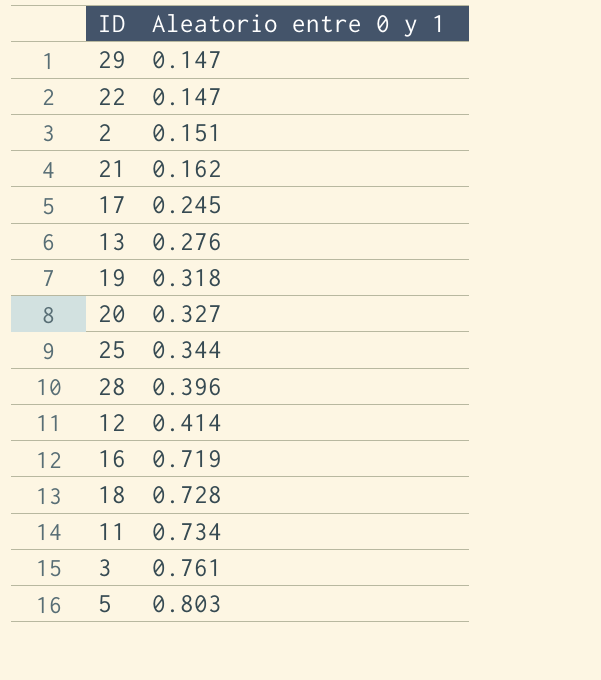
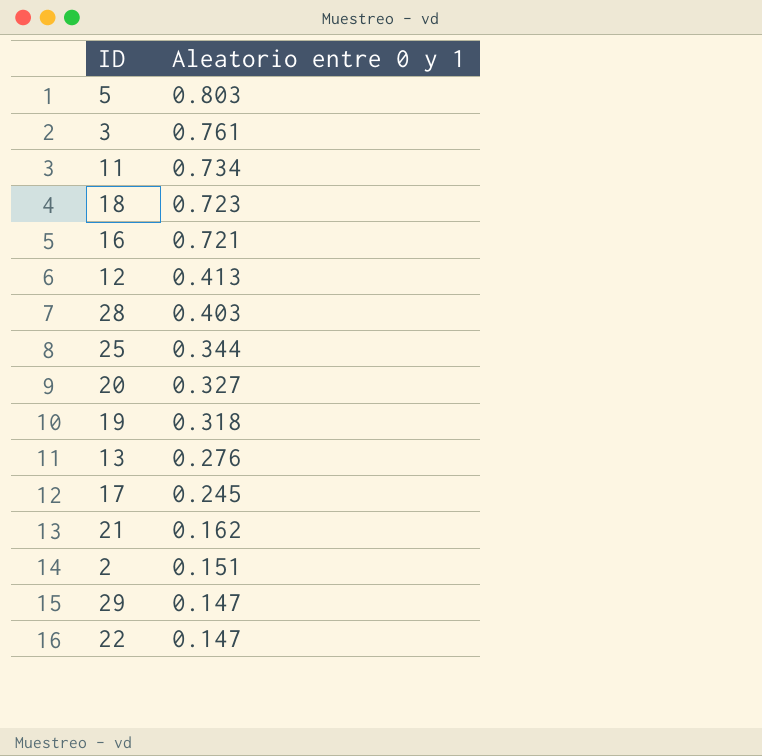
row order: Aleatorio entre 0 y 1 ascending -> Aleatorio entre 0 y 1 descending
18 | Aleatorio entre 0 y 1: 0.728 -> 0.723
16 | Aleatorio entre 0 y 1: 0.719 -> 0.721
12 | Aleatorio entre 0 y 1: 0.414 -> 0.413
28 | Aleatorio entre 0 y 1: 0.396 -> 0.403

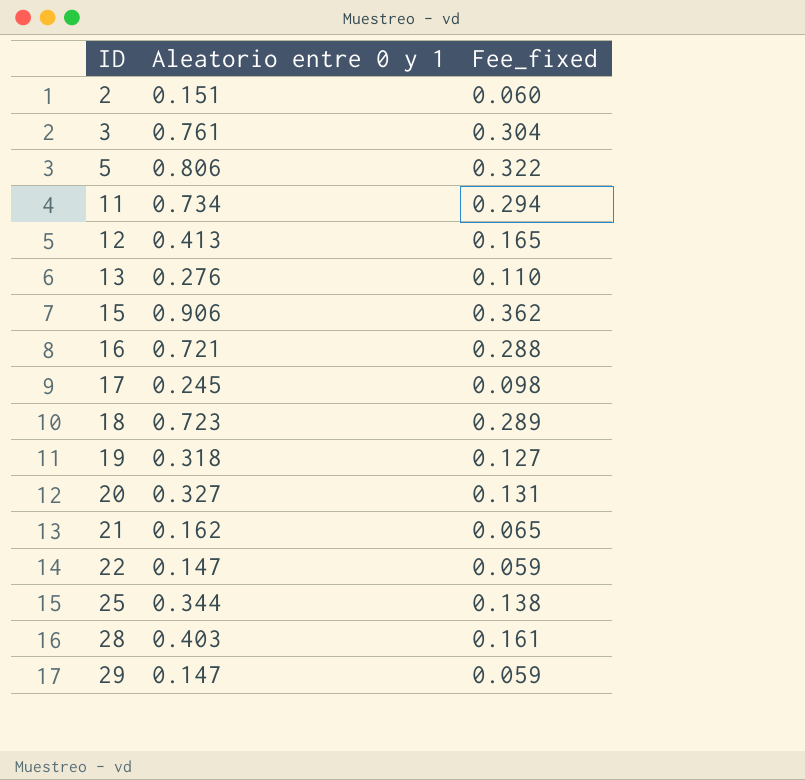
row order: Aleatorio entre 0 y 1 descending -> ID ascending
column Fee_fixed | formula: none -> [Aleatorio entre 0 y 1] * 0.4
5 | Aleatorio entre 0 y 1: 0.803 -> 0.806
row 15: none -> 0.906 | 0.362

